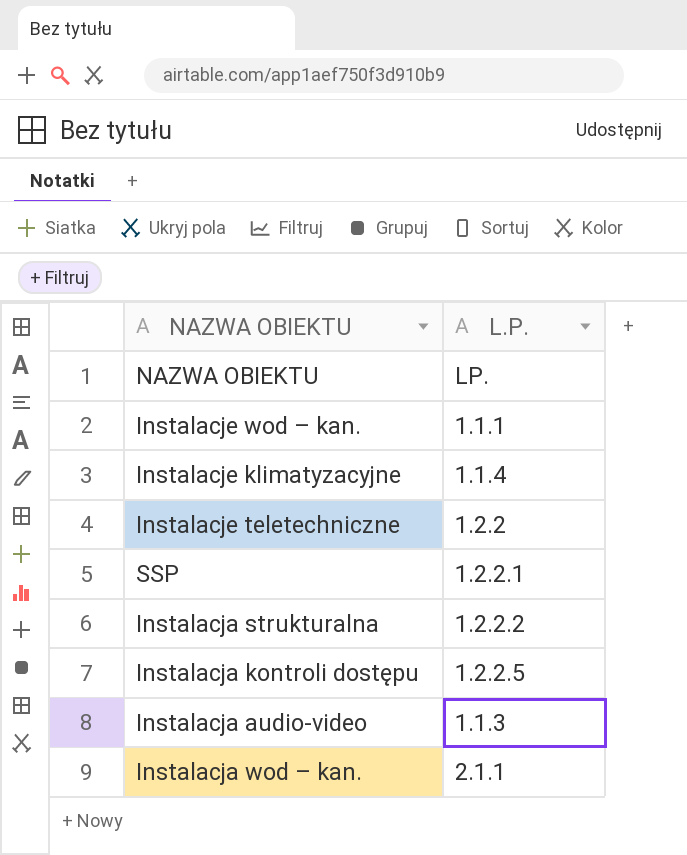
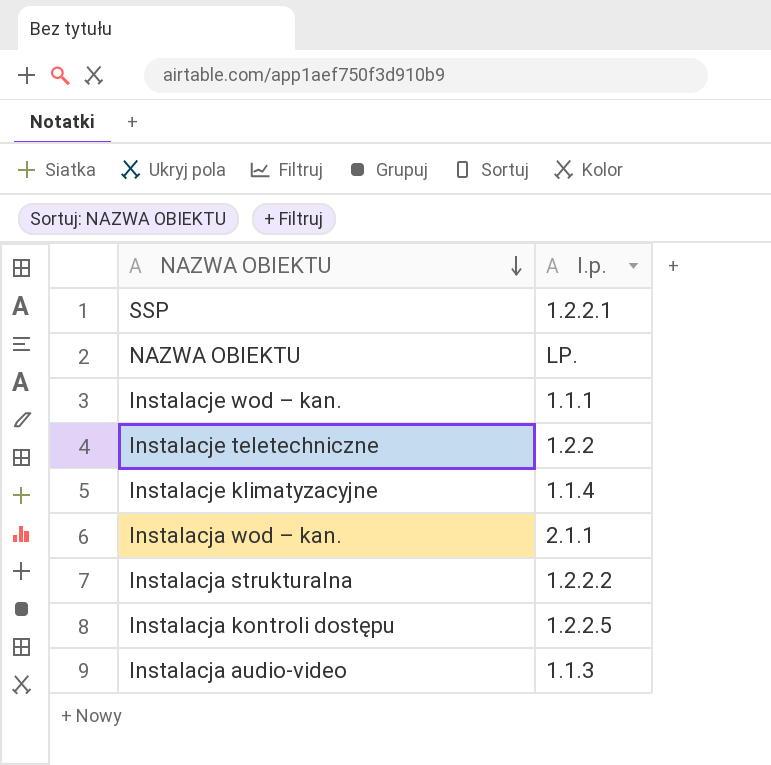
row order: none -> NAZWA OBIEKTU descending
column name: L.P. -> l.p.

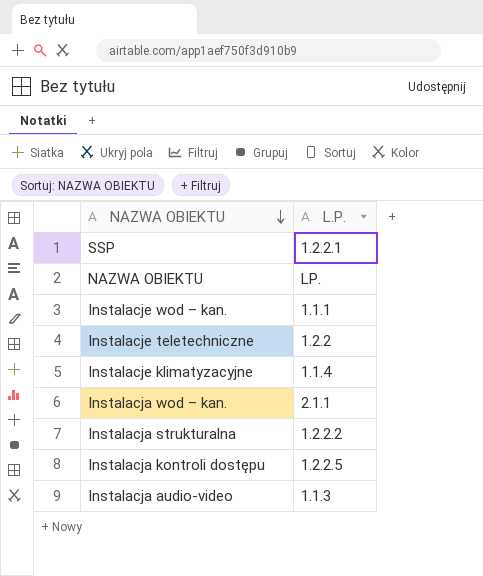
column name: l.p. -> L.P.

